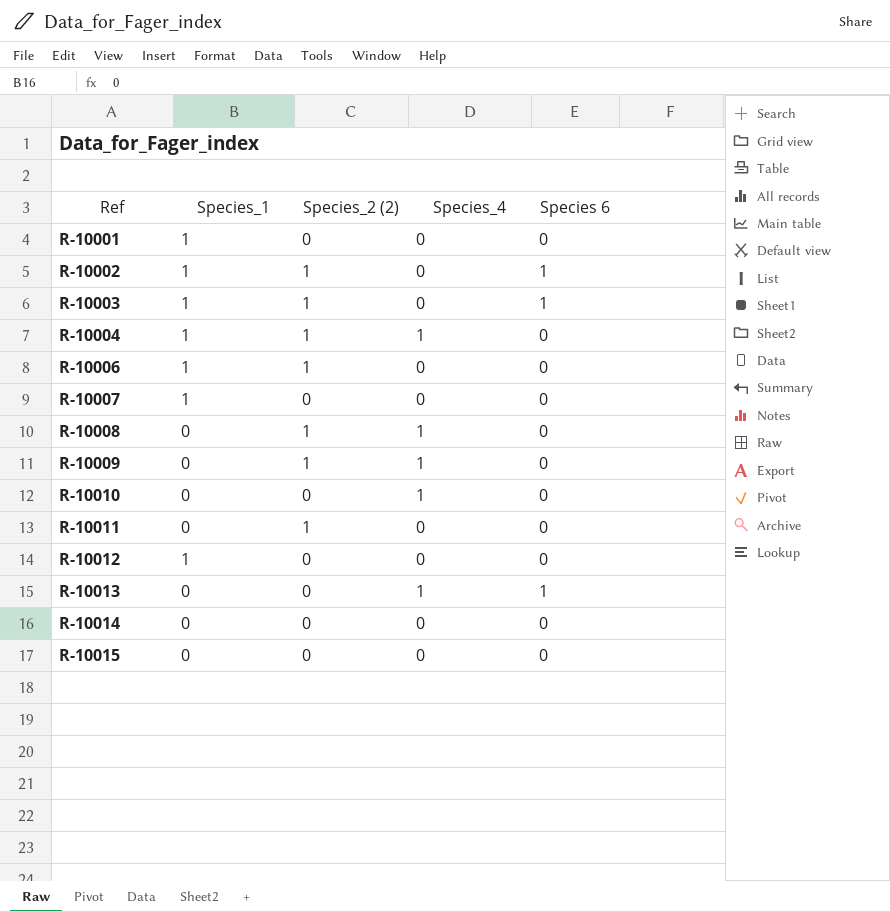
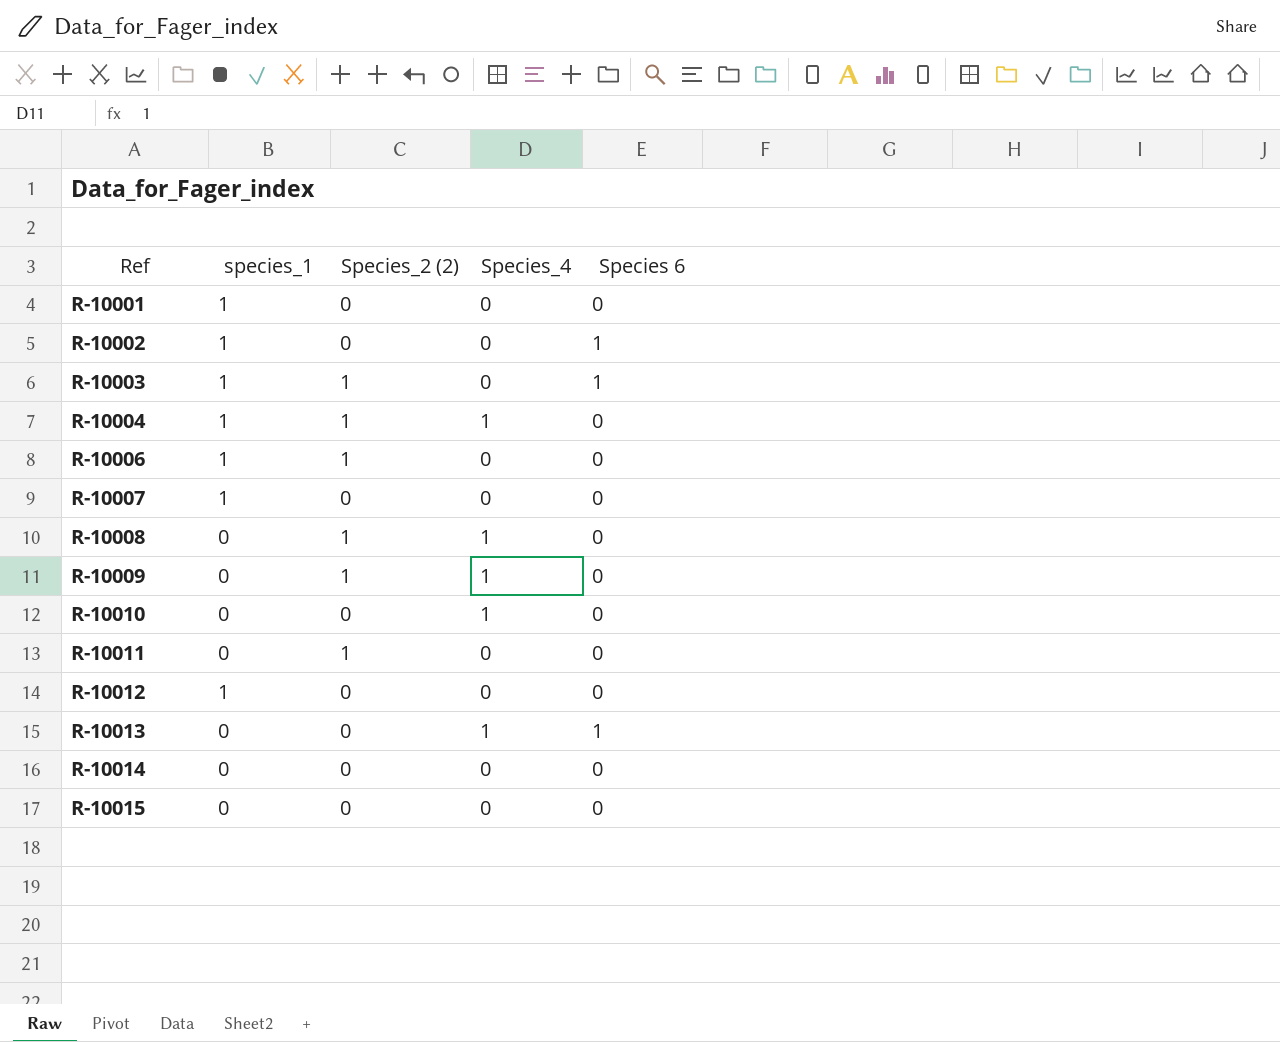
column name: Species_1 -> species_1
R-10002 | Species_2 (2): 1 -> 0

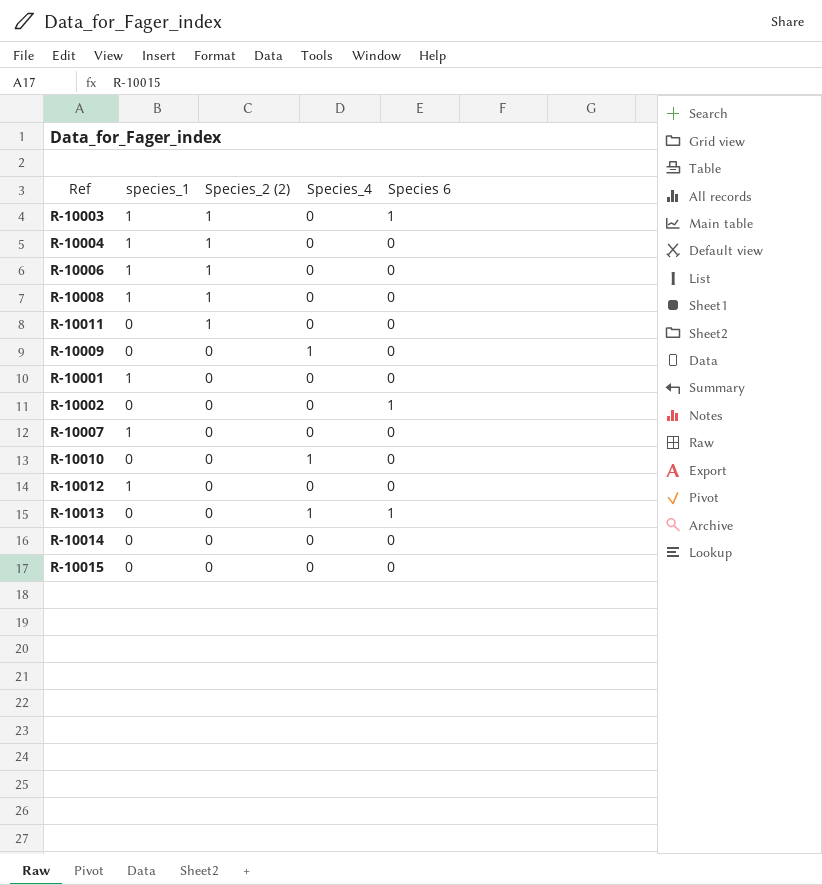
row order: Ref ascending -> Species_2 (2) descending
R-10004 | Species_4: 1 -> 0
R-10008 | species_1: 0 -> 1
R-10008 | Species_4: 1 -> 0
R-10009 | Species_2 (2): 1 -> 0
R-10002 | species_1: 1 -> 0

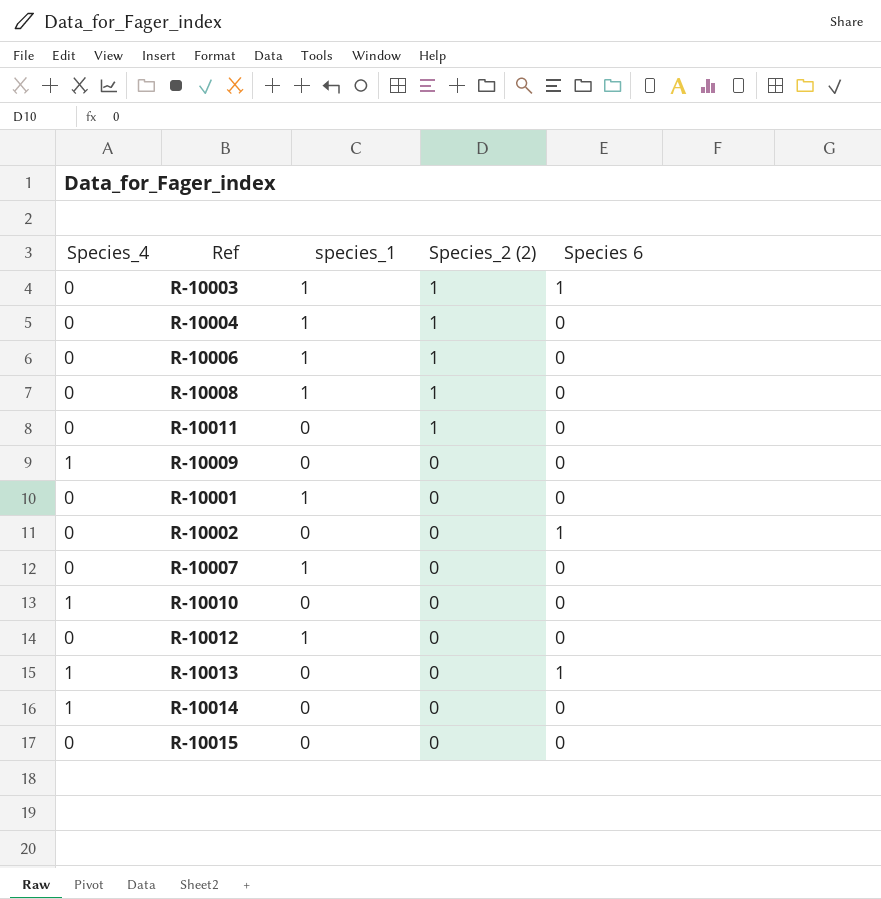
column Species_4 | position: 4 -> 1
R-10014 | Species_4: 0 -> 1

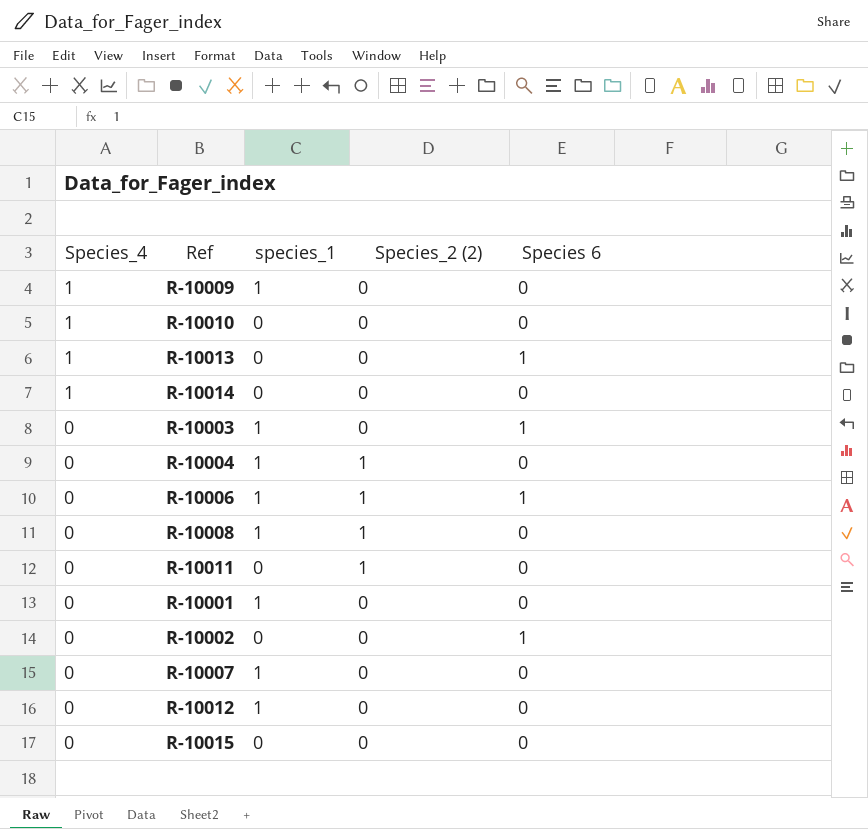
row order: Species_2 (2) descending -> Species_4 descending
R-10009 | species_1: 0 -> 1
R-10003 | Species_2 (2): 1 -> 0
R-10006 | Species 6: 0 -> 1

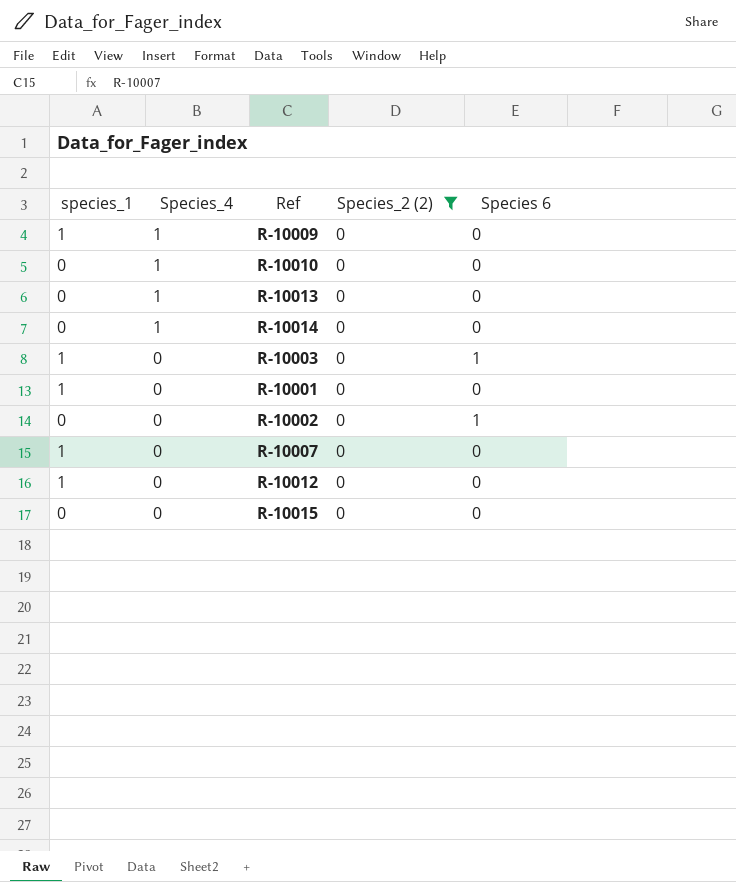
filter: none -> Species_2 (2) = 0
column species_1 | position: 3 -> 1
R-10013 | Species 6: 1 -> 0

